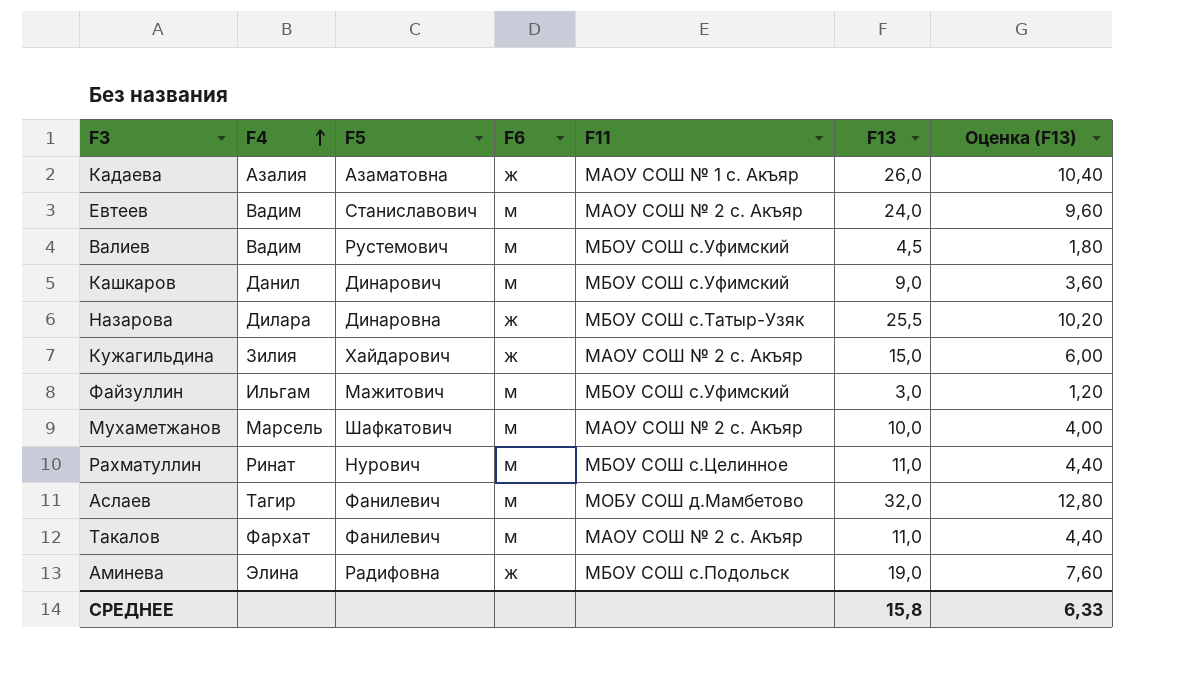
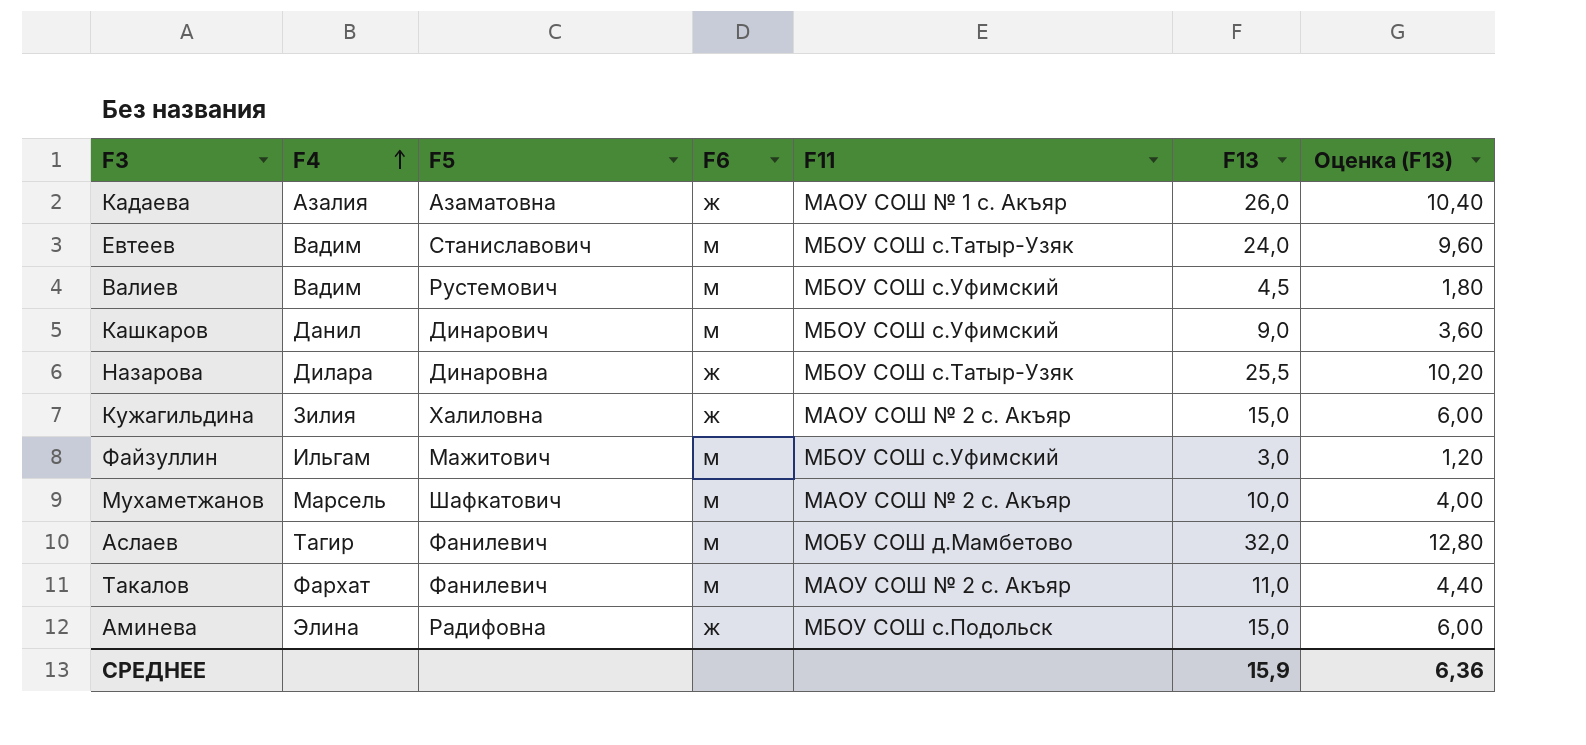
row Рахматуллин: Ринат | Нурович | м | МБОУ СОШ с.Целинное | 11,0 | 4,40 -> none
Евтеев | F11: МАОУ СОШ № 2 с. Акъяр -> МБОУ СОШ с.Татыр-Узяк
Кужагильдина | F5: Хайдарович -> Халиловна
Аминева | F13: 19,0 -> 15,0
Аминева | Оценка (F13): 7,60 -> 6,00
СРЕДНЕЕ | F13: 15,8 -> 15,9
СРЕДНЕЕ | Оценка (F13): 6,33 -> 6,36

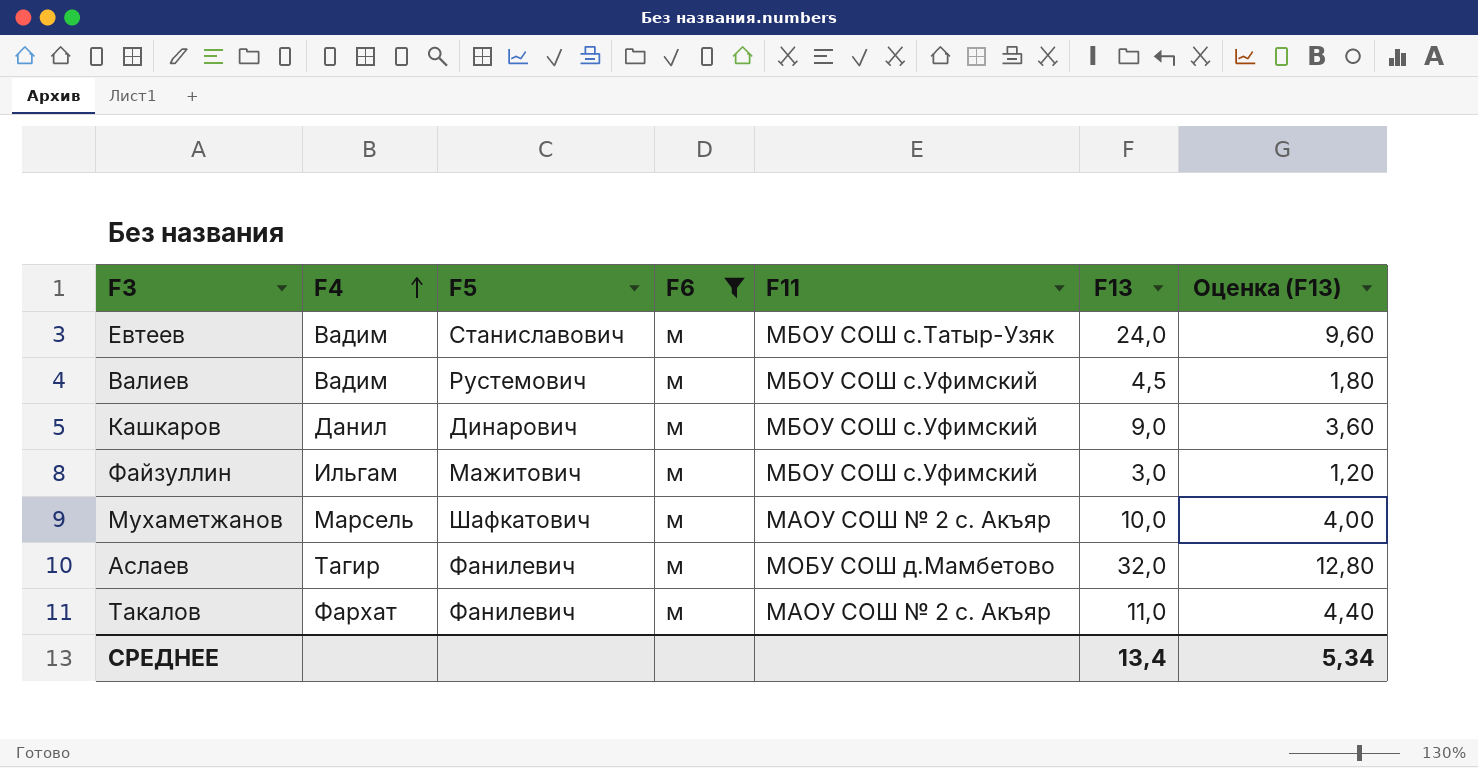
filter: none -> F6 = м
СРЕДНЕЕ | F13: 15,9 -> 13,4
СРЕДНЕЕ | Оценка (F13): 6,36 -> 5,34

